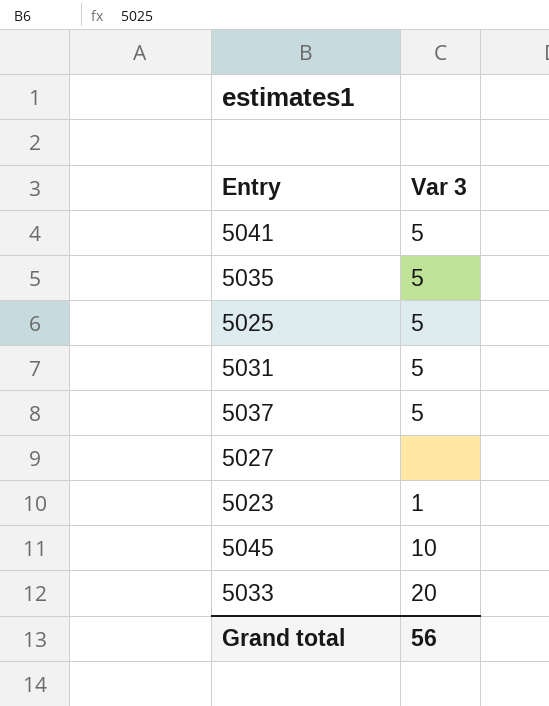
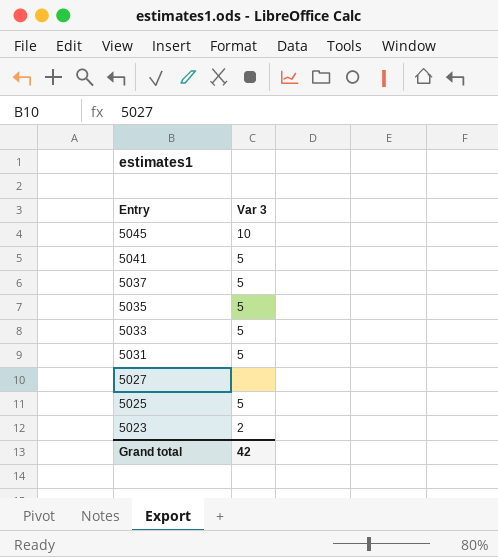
row order: none -> Entry descending
5033 | Var 3: 20 -> 5
5023 | Var 3: 1 -> 2
Grand total | Var 3: 56 -> 42

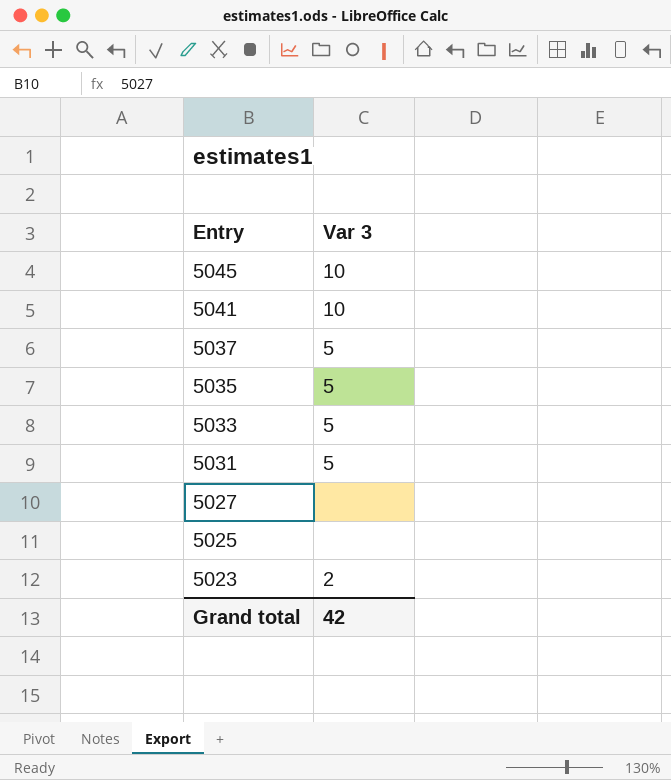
5041 | Var 3: 5 -> 10
5025 | Var 3: 5 -> none

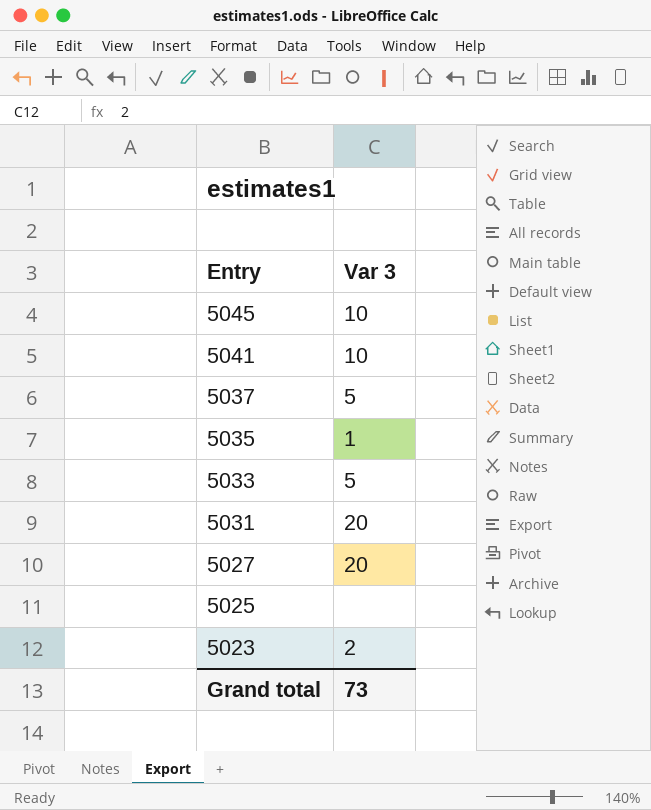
5035 | Var 3: 5 -> 1
5031 | Var 3: 5 -> 20
5027 | Var 3: none -> 20
Grand total | Var 3: 42 -> 73

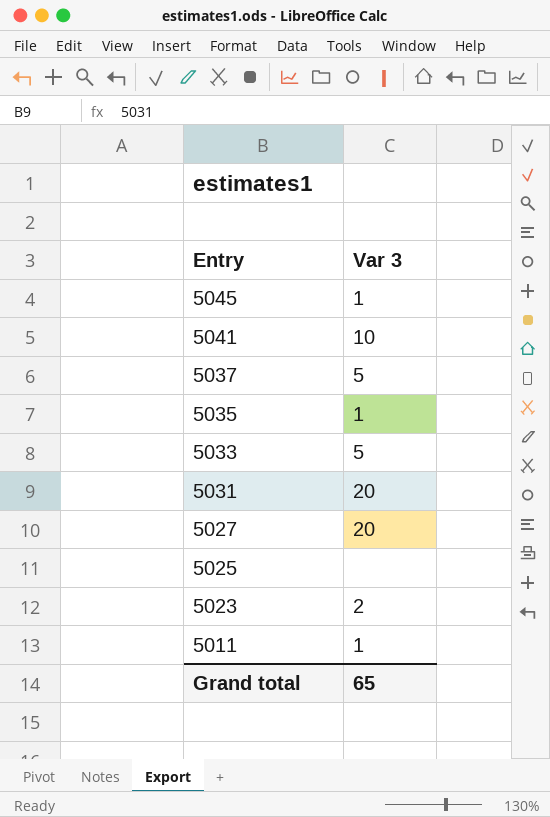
5045 | Var 3: 10 -> 1
row 5011: none -> 1
Grand total | Var 3: 73 -> 65

